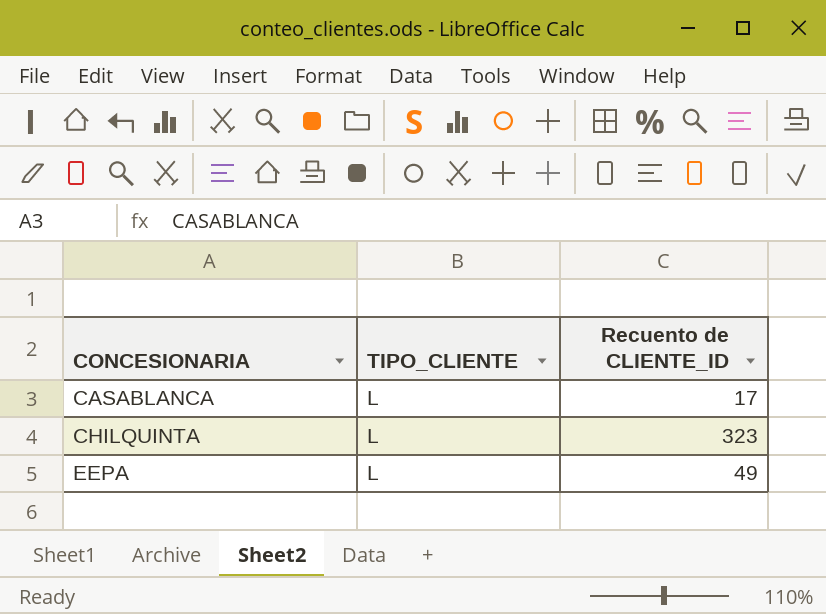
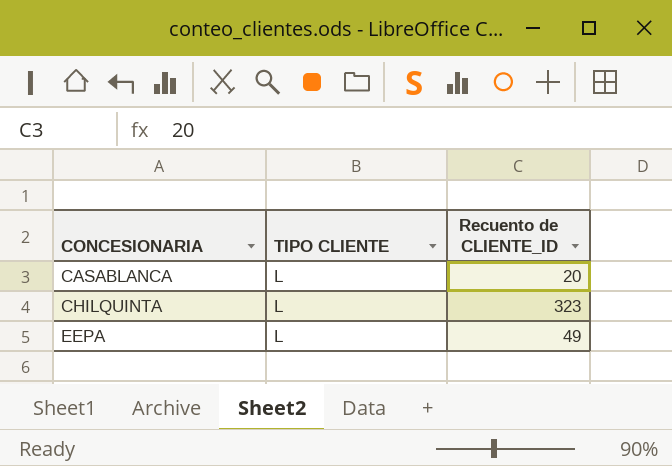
column name: TIPO_CLIENTE -> TIPO CLIENTE
CASABLANCA | Recuento de CLIENTE_ID: 17 -> 20

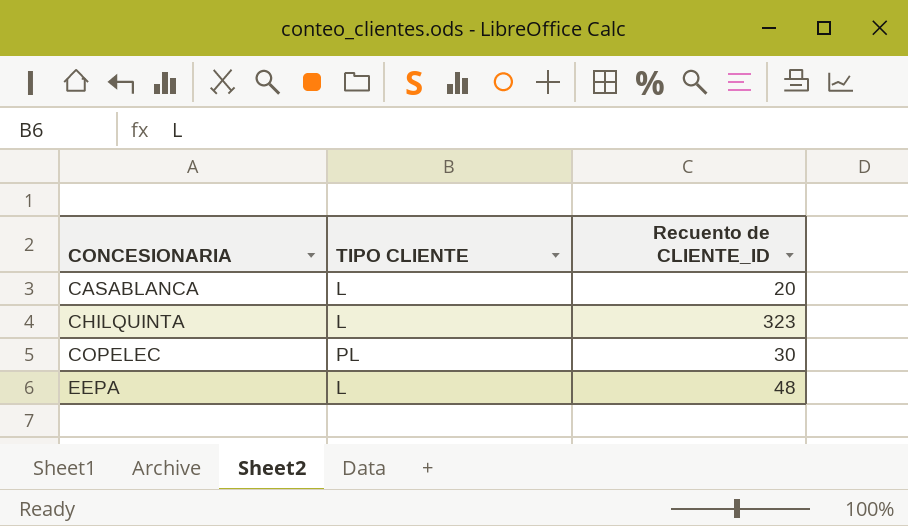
row COPELEC: none -> PL | 30
EEPA | Recuento de CLIENTE_ID: 49 -> 48

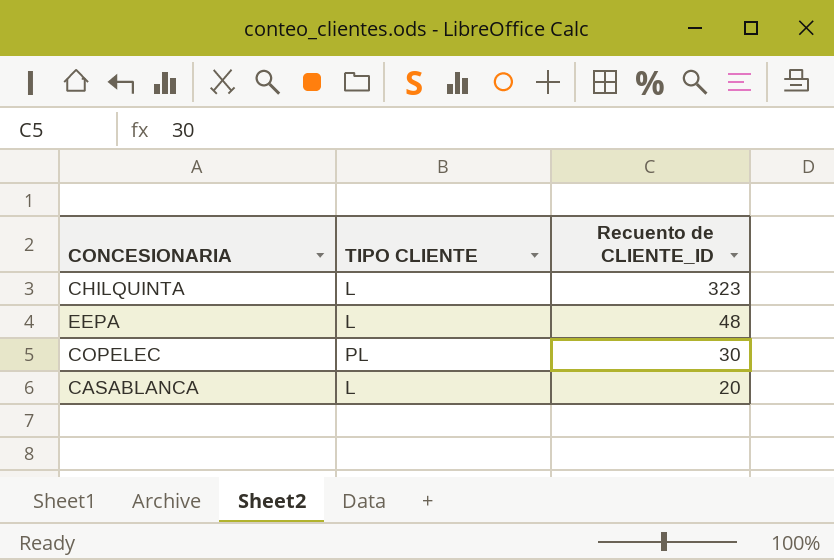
row order: CONCESIONARIA ascending -> Recuento de CLIENTE_ID descending

